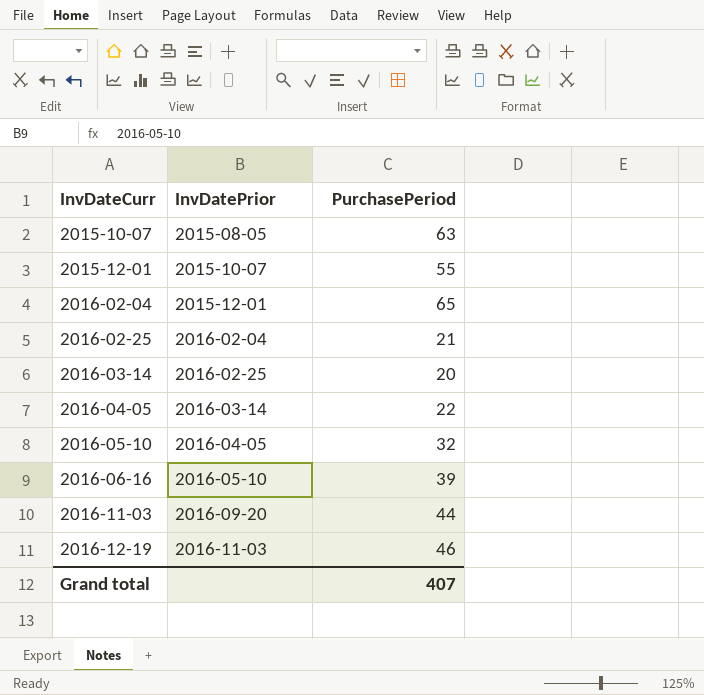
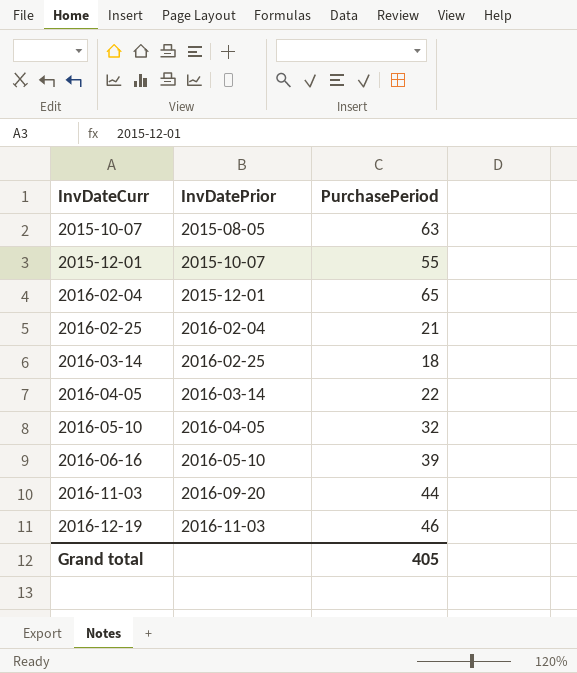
2016-03-14 | PurchasePeriod: 20 -> 18
Grand total | PurchasePeriod: 407 -> 405

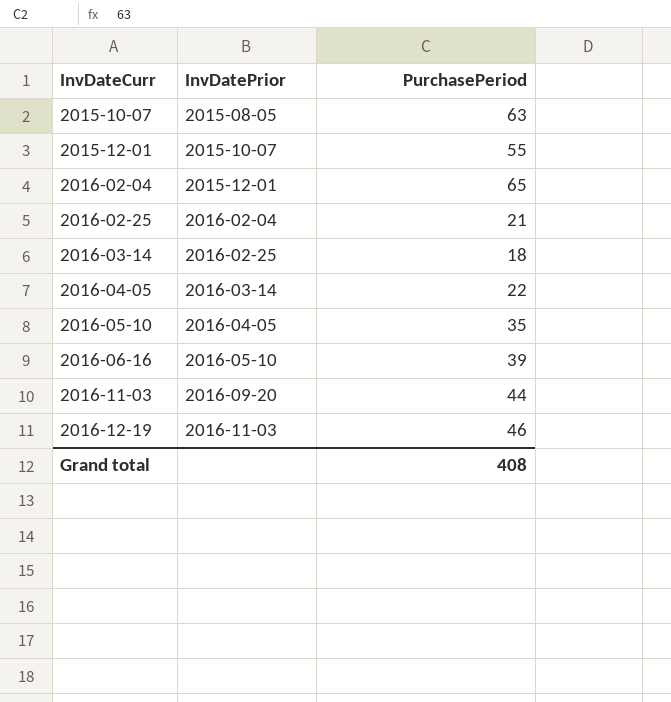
2016-05-10 | PurchasePeriod: 32 -> 35
Grand total | PurchasePeriod: 405 -> 408

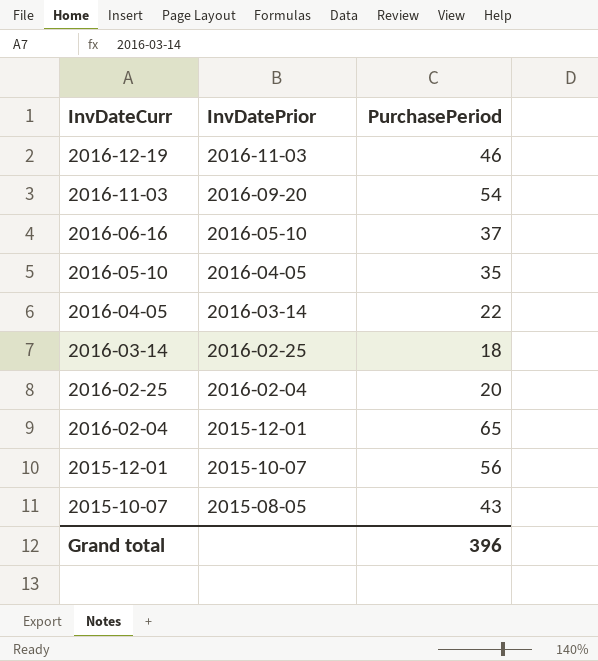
row order: InvDateCurr ascending -> InvDateCurr descending
2016-11-03 | PurchasePeriod: 44 -> 54
2016-06-16 | PurchasePeriod: 39 -> 37
2016-02-25 | PurchasePeriod: 21 -> 20
2015-12-01 | PurchasePeriod: 55 -> 56
2015-10-07 | PurchasePeriod: 63 -> 43
Grand total | PurchasePeriod: 408 -> 396

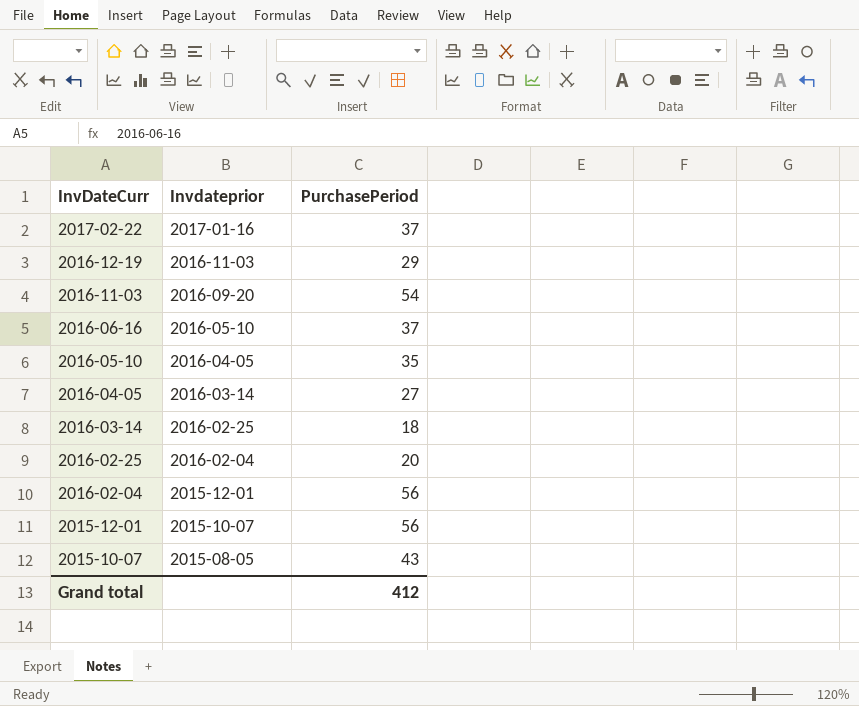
column name: InvDatePrior -> Invdateprior
row 2017-02-22: none -> 2017-01-16 | 37
2016-12-19 | PurchasePeriod: 46 -> 29
2016-04-05 | PurchasePeriod: 22 -> 27
2016-02-04 | PurchasePeriod: 65 -> 56
Grand total | PurchasePeriod: 396 -> 412

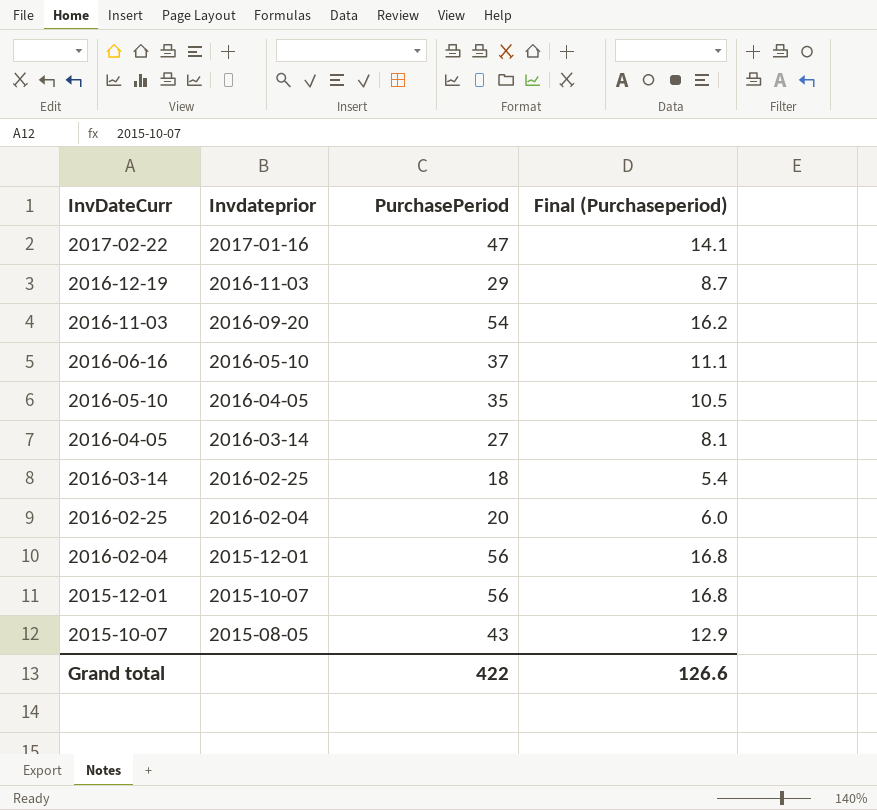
column Final (Purchaseperiod) | formula: none -> [PurchasePeriod] * 0.3
2017-02-22 | PurchasePeriod: 37 -> 47
Grand total | PurchasePeriod: 412 -> 422

